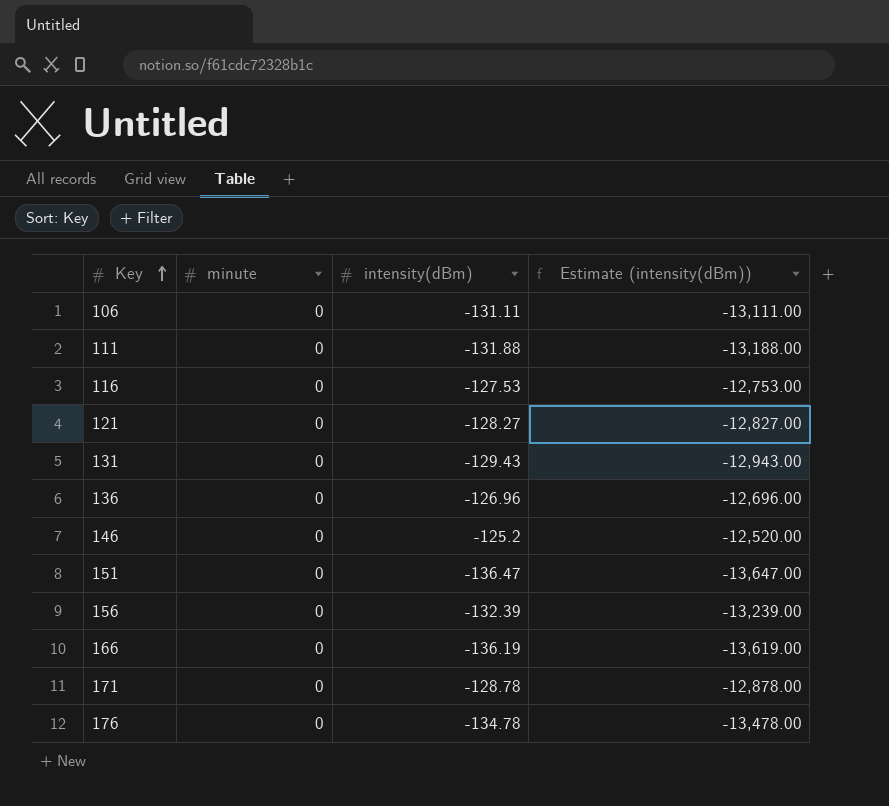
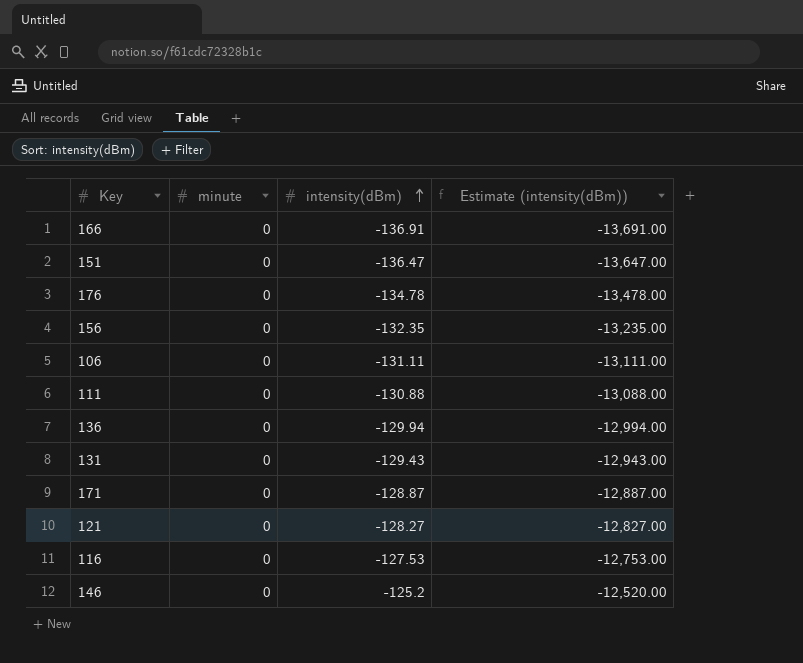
row order: Key ascending -> intensity(dBm) ascending
166 | intensity(dBm): -136.19 -> -136.91
166 | Estimate (intensity(dBm)): -13,619.00 -> -13,691.00
156 | intensity(dBm): -132.39 -> -132.35
156 | Estimate (intensity(dBm)): -13,239.00 -> -13,235.00
111 | intensity(dBm): -131.88 -> -130.88
111 | Estimate (intensity(dBm)): -13,188.00 -> -13,088.00
136 | intensity(dBm): -126.96 -> -129.94
136 | Estimate (intensity(dBm)): -12,696.00 -> -12,994.00
171 | intensity(dBm): -128.78 -> -128.87
171 | Estimate (intensity(dBm)): -12,878.00 -> -12,887.00

